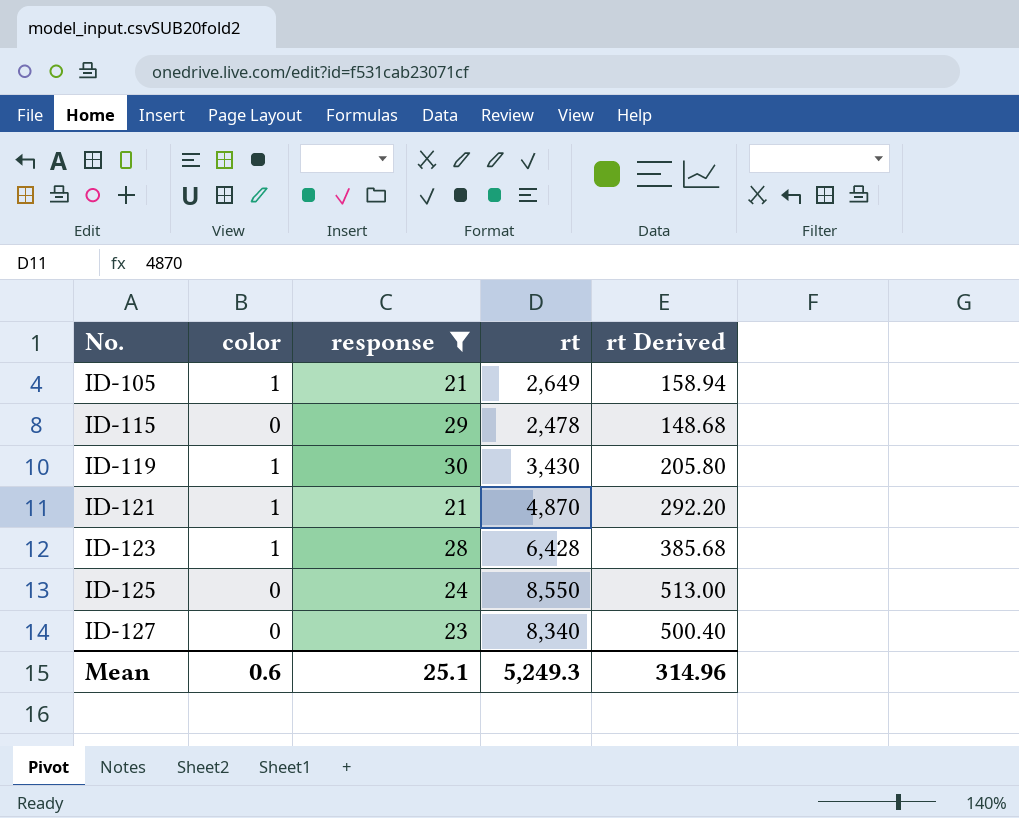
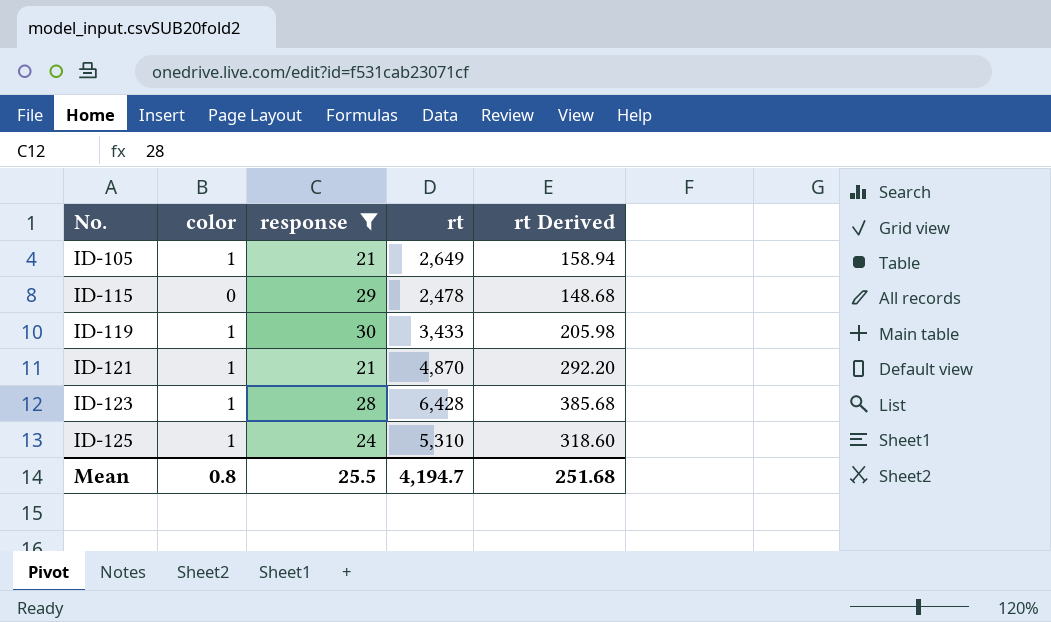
row ID-127: 0 | 23 | 8,340 | 500.40 -> none
ID-119 | rt: 3,430 -> 3,433
ID-119 | rt Derived: 205.80 -> 205.98
ID-125 | color: 0 -> 1
ID-125 | rt: 8,550 -> 5,310
ID-125 | rt Derived: 513.00 -> 318.60
Mean | color: 0.6 -> 0.8
Mean | response: 25.1 -> 25.5
Mean | rt: 5,249.3 -> 4,194.7
Mean | rt Derived: 314.96 -> 251.68

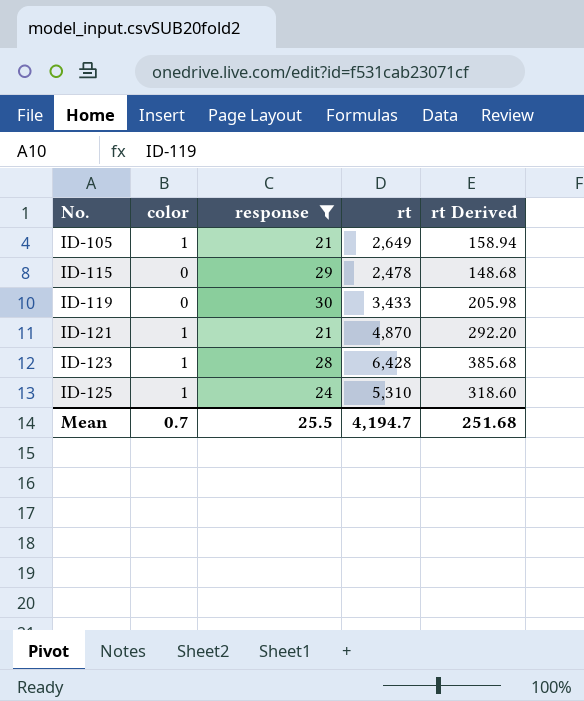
ID-119 | color: 1 -> 0
Mean | color: 0.8 -> 0.7

